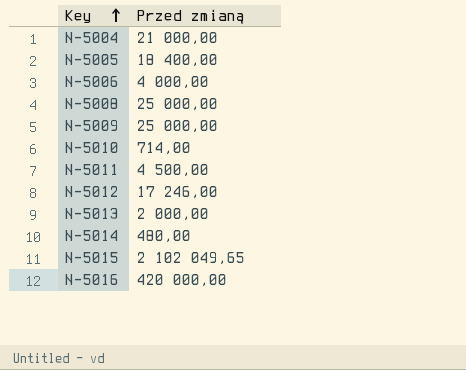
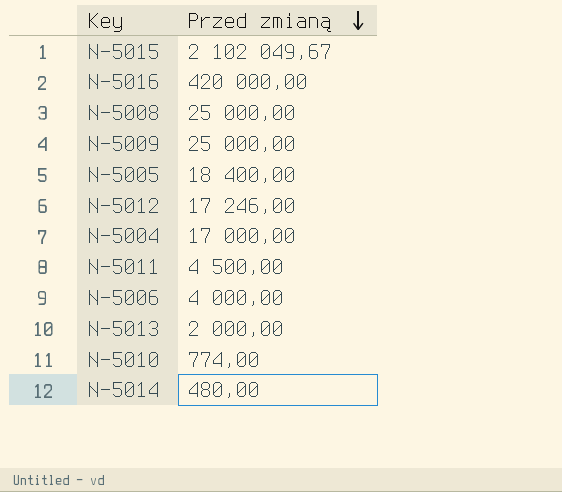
row order: Key ascending -> Przed zmianą descending
N-5015 | Przed zmianą: 2 102 049,65 -> 2 102 049,67
N-5004 | Przed zmianą: 21 000,00 -> 17 000,00
N-5010 | Przed zmianą: 714,00 -> 774,00

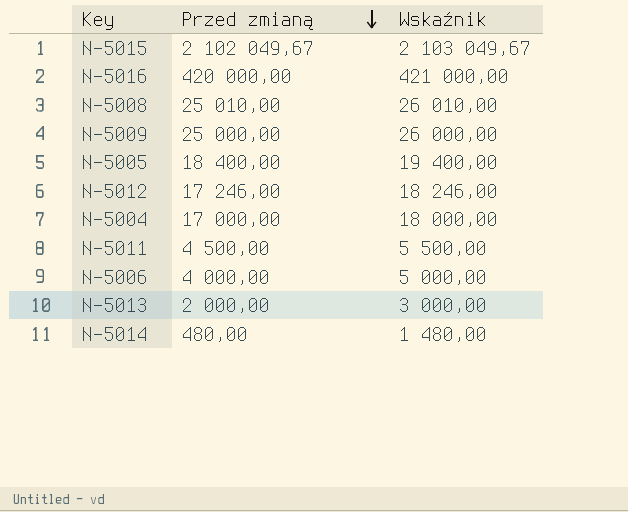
column Wskaźnik | formula: none -> [Przed zmianą] + 1000
row N-5010: 774,00 -> none
N-5008 | Przed zmianą: 25 000,00 -> 25 010,00

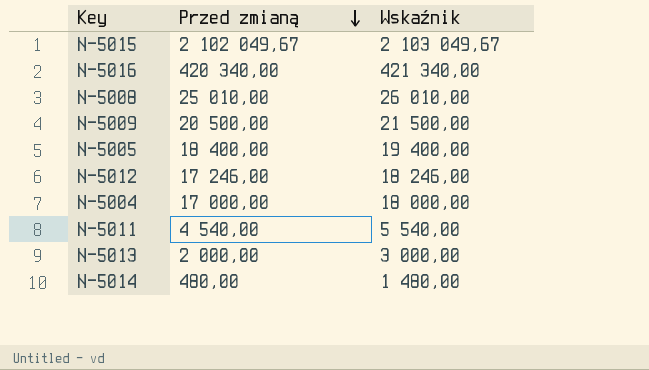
row N-5006: 4 000,00 | 5 000,00 -> none
N-5016 | Przed zmianą: 420 000,00 -> 420 340,00
N-5016 | Wskaźnik: 421 000,00 -> 421 340,00
N-5009 | Przed zmianą: 25 000,00 -> 20 500,00
N-5009 | Wskaźnik: 26 000,00 -> 21 500,00
N-5011 | Przed zmianą: 4 500,00 -> 4 540,00
N-5011 | Wskaźnik: 5 500,00 -> 5 540,00

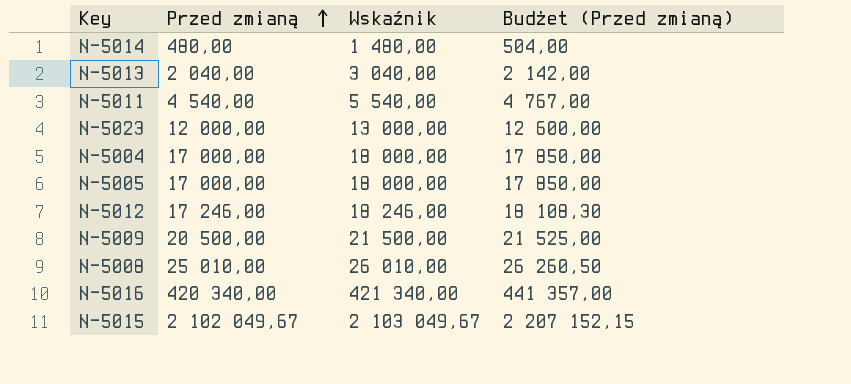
row order: Przed zmianą descending -> Przed zmianą ascending
column Budżet (Przed zmianą) | formula: none -> [Przed zmianą] * 1,05
N-5013 | Przed zmianą: 2 000,00 -> 2 040,00
N-5013 | Wskaźnik: 3 000,00 -> 3 040,00
row N-5023: none -> 12 000,00 | 13 000,00 | 12 600,00
N-5005 | Przed zmianą: 18 400,00 -> 17 000,00
N-5005 | Wskaźnik: 19 400,00 -> 18 000,00

